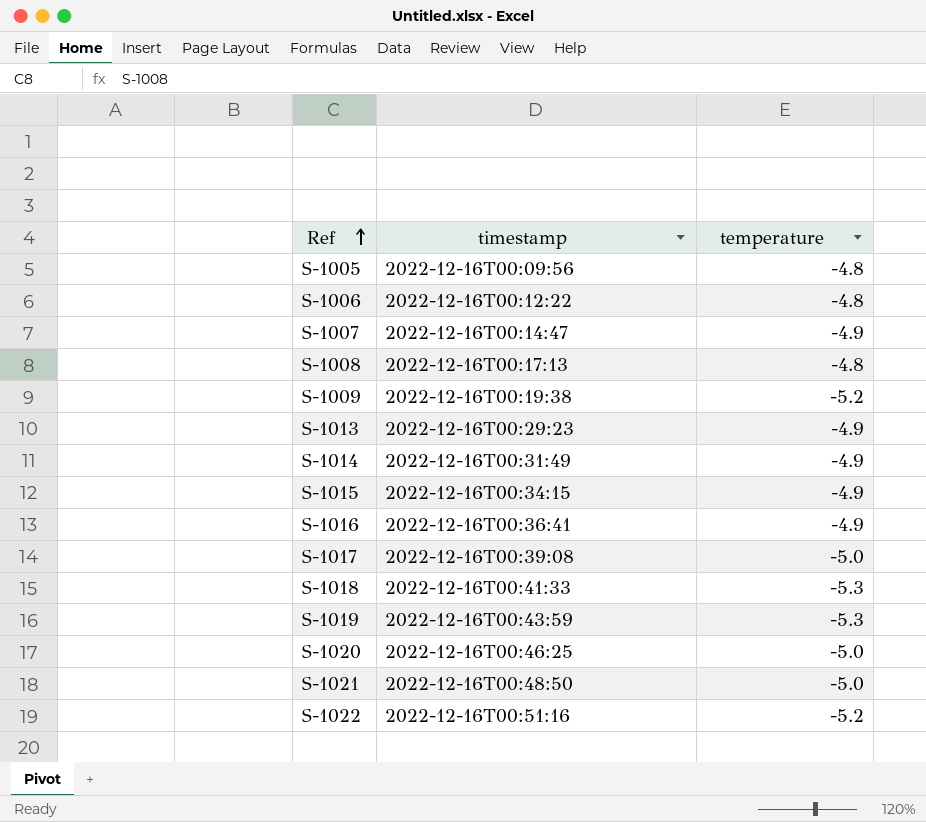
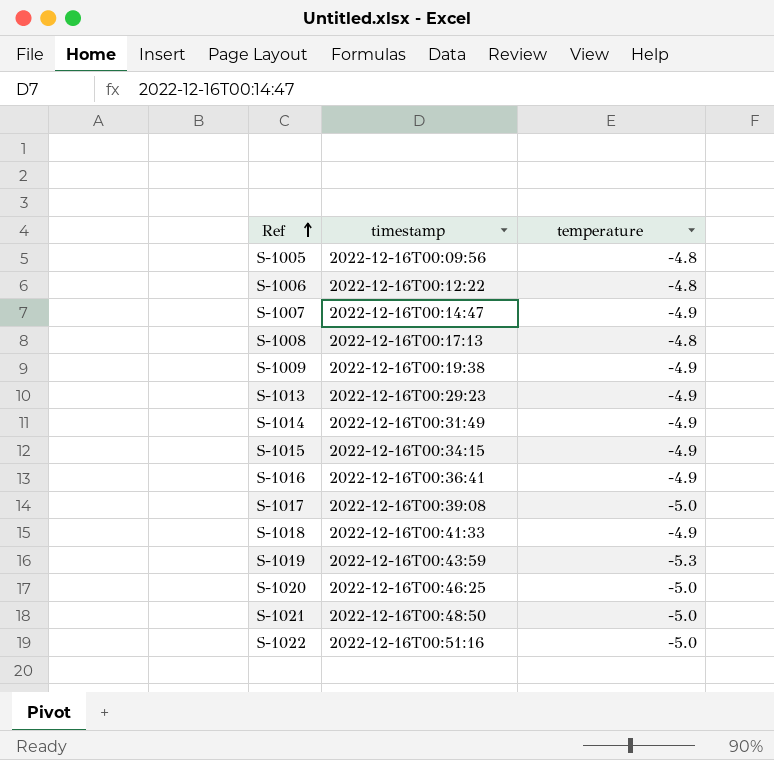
S-1009 | temperature: -5.2 -> -4.9
S-1018 | temperature: -5.3 -> -4.9
S-1022 | temperature: -5.2 -> -5.0

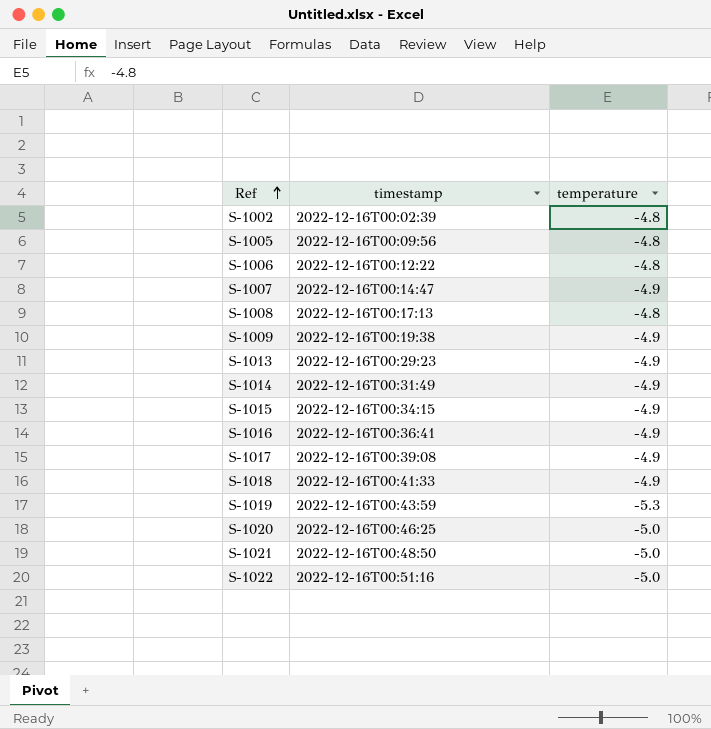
row S-1002: none -> 2022-12-16T00:02:39 | -4.8
S-1017 | temperature: -5.0 -> -4.9

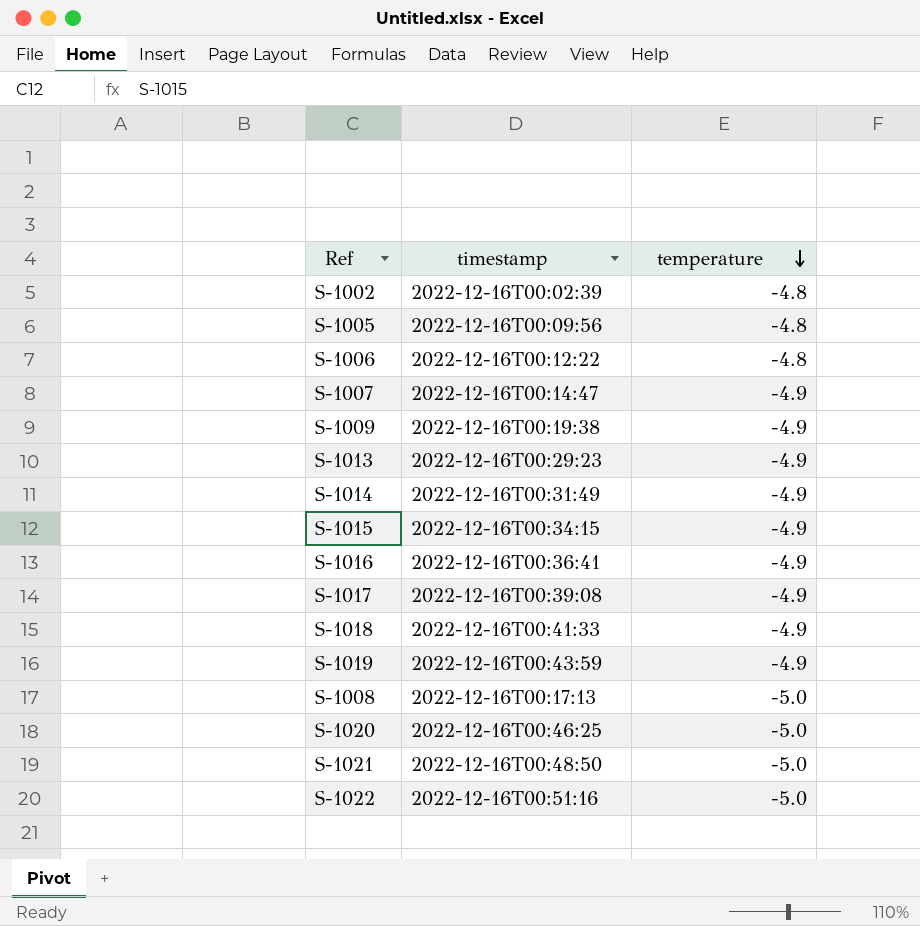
row order: Ref ascending -> temperature descending
S-1019 | temperature: -5.3 -> -4.9
S-1008 | temperature: -4.8 -> -5.0

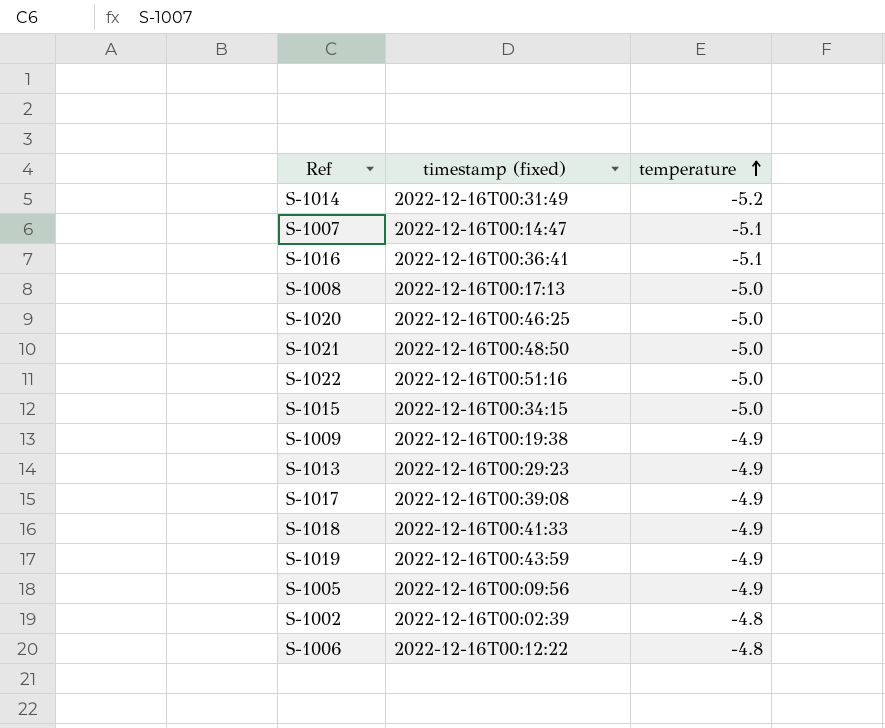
row order: temperature descending -> temperature ascending
column name: timestamp -> timestamp (fixed)
S-1014 | temperature: -4.9 -> -5.2
S-1007 | temperature: -4.9 -> -5.1
S-1016 | temperature: -4.9 -> -5.1
S-1015 | temperature: -4.9 -> -5.0
S-1005 | temperature: -4.8 -> -4.9

